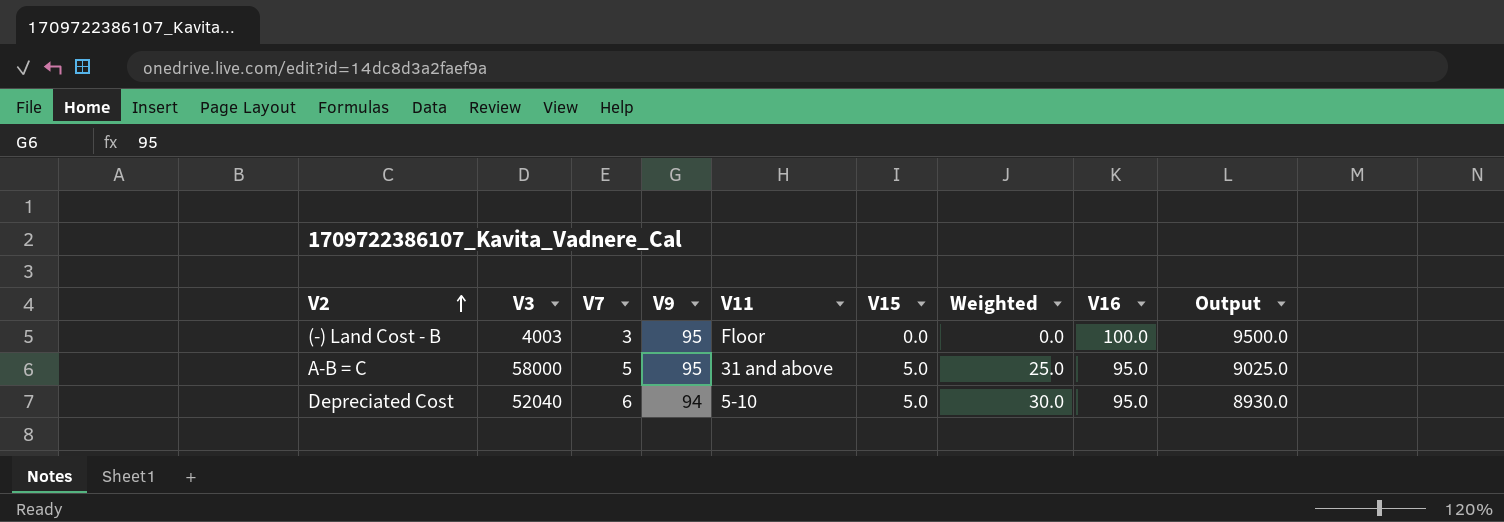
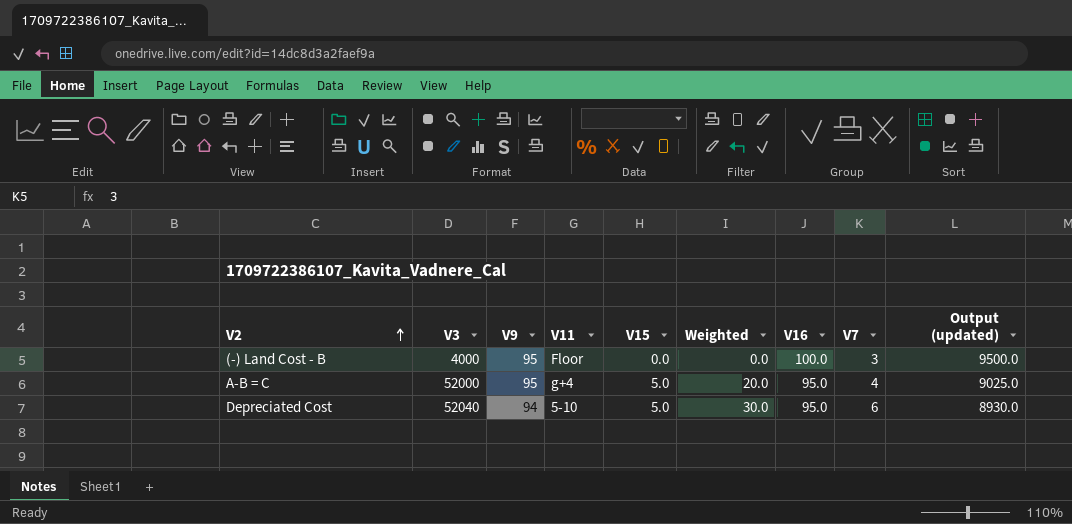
column V7 | position: 3 -> 8
column name: Output -> Output (updated)
(-) Land Cost - B | V3: 4003 -> 4000
A-B = C | V3: 58000 -> 52000
A-B = C | V11: 31 and above -> g+4
A-B = C | Weighted: 25.0 -> 20.0
A-B = C | V7: 5 -> 4

